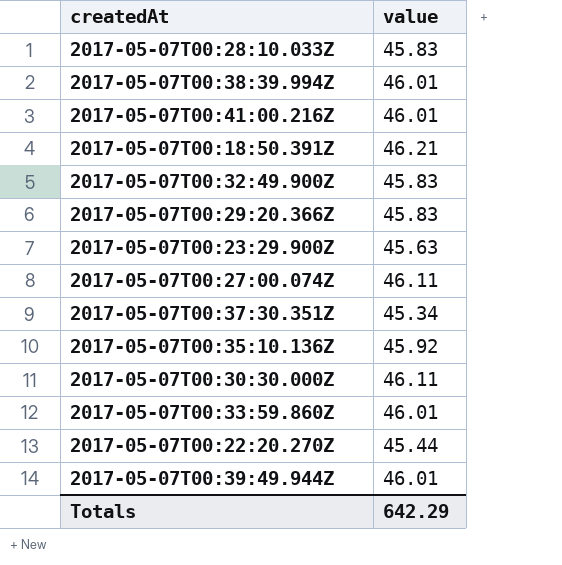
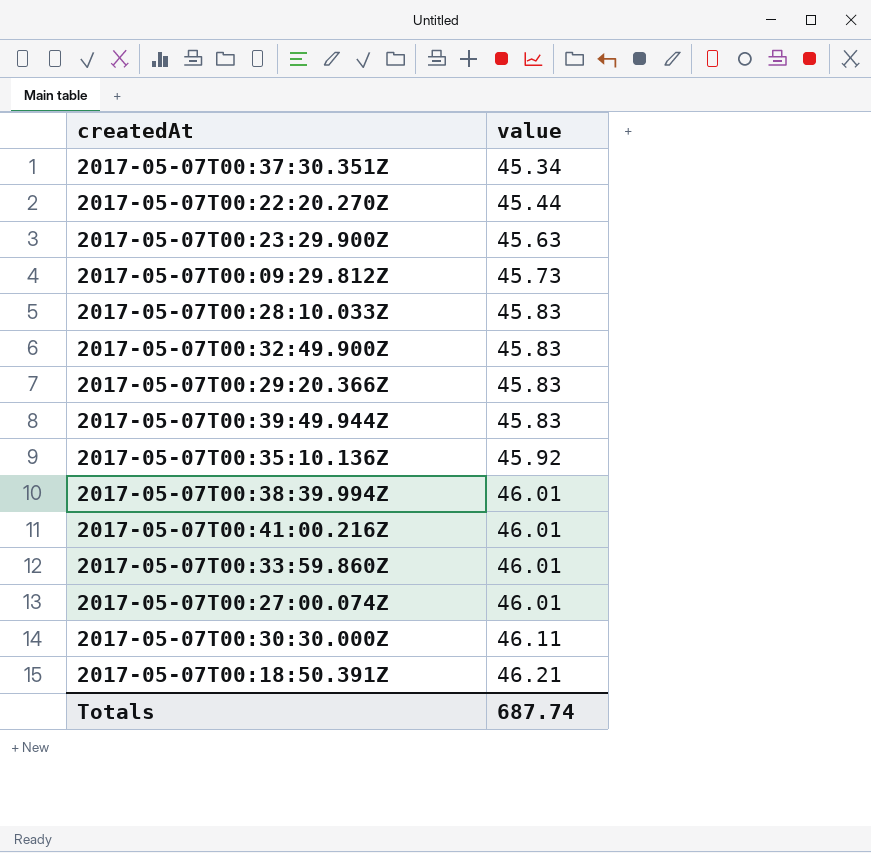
row order: none -> value ascending
row 2017-05-07T00:09:29.812Z: none -> 45.73
2017-05-07T00:39:49.944Z | value: 46.01 -> 45.83
2017-05-07T00:27:00.074Z | value: 46.11 -> 46.01
Totals | value: 642.29 -> 687.74

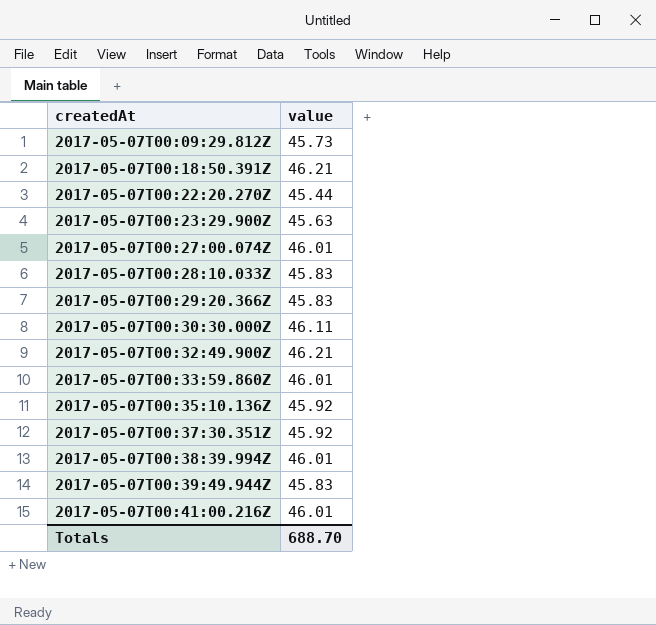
row order: value ascending -> createdAt ascending
2017-05-07T00:32:49.900Z | value: 45.83 -> 46.21
2017-05-07T00:37:30.351Z | value: 45.34 -> 45.92
Totals | value: 687.74 -> 688.70

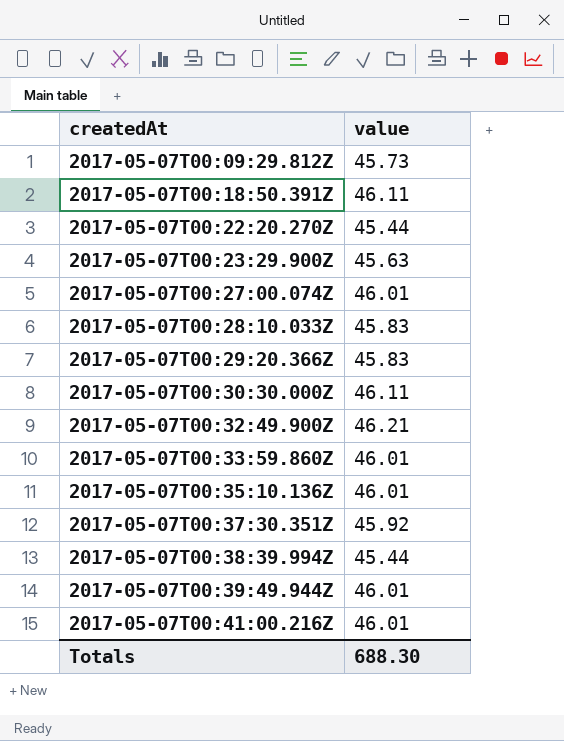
2017-05-07T00:18:50.391Z | value: 46.21 -> 46.11
2017-05-07T00:35:10.136Z | value: 45.92 -> 46.01
2017-05-07T00:38:39.994Z | value: 46.01 -> 45.44
2017-05-07T00:39:49.944Z | value: 45.83 -> 46.01
Totals | value: 688.70 -> 688.30

